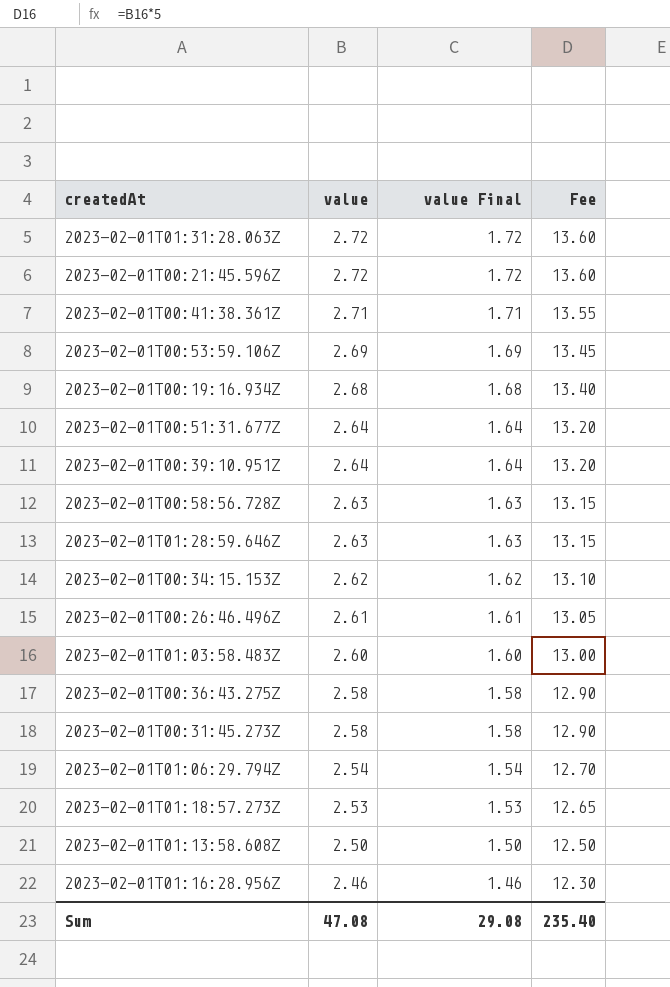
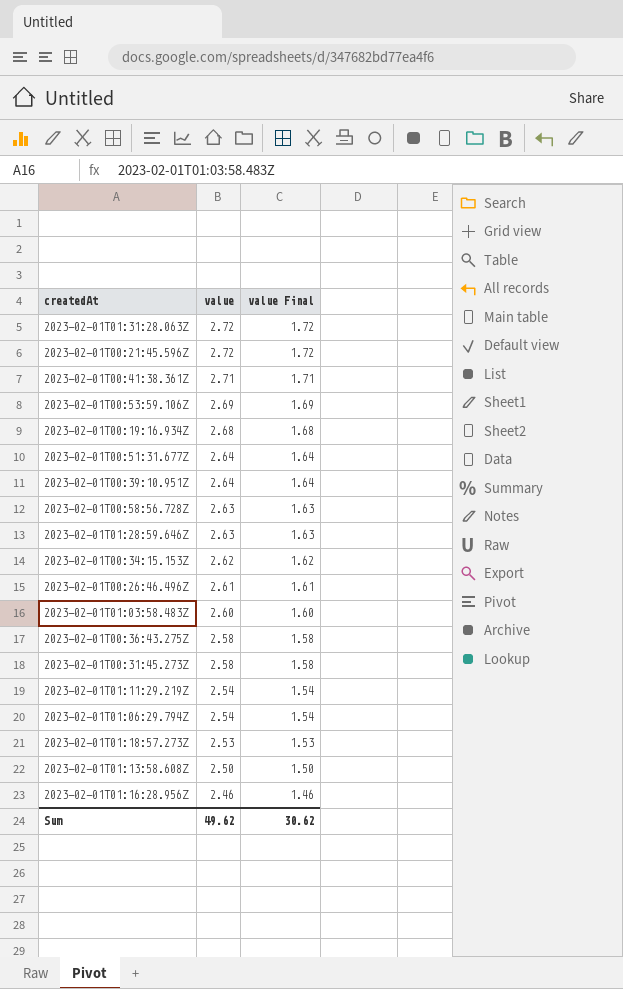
column Fee | formula: [value] * 5 -> none
row 2023-02-01T01:11:29.219Z: none -> 2.54 | 1.54
Sum | value: 47.08 -> 49.62
Sum | value Final: 29.08 -> 30.62

